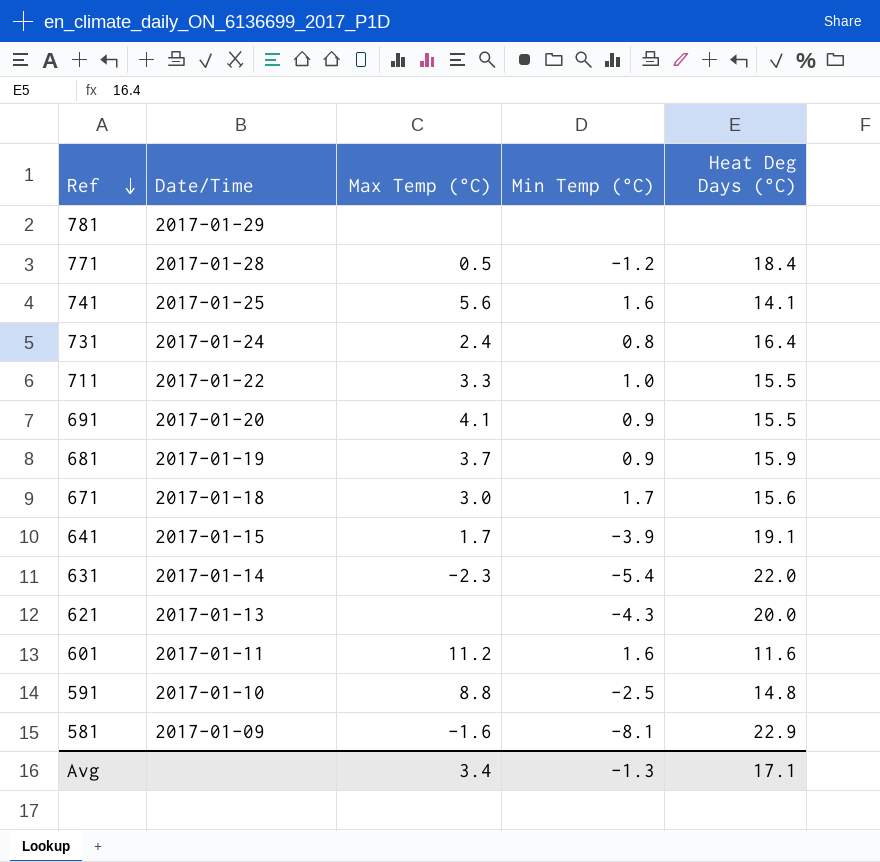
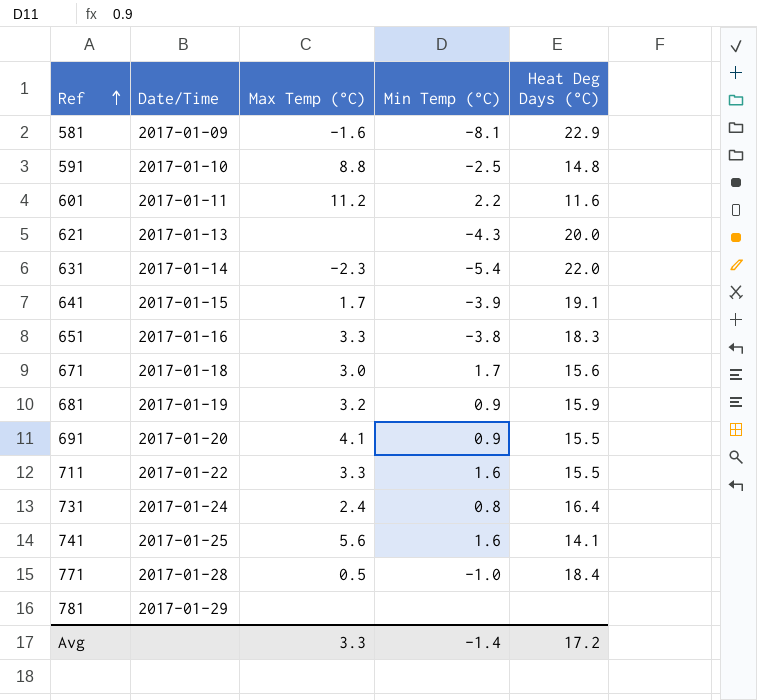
row order: Ref descending -> Ref ascending
601 | Min Temp (°C): 1.6 -> 2.2
row 651: none -> 2017-01-16 | 3.3 | -3.8 | 18.3
681 | Max Temp (°C): 3.7 -> 3.2
711 | Min Temp (°C): 1.0 -> 1.6
771 | Min Temp (°C): -1.2 -> -1.0
Avg | Max Temp (°C): 3.4 -> 3.3
Avg | Min Temp (°C): -1.3 -> -1.4
Avg | Heat Deg Days (°C): 17.1 -> 17.2

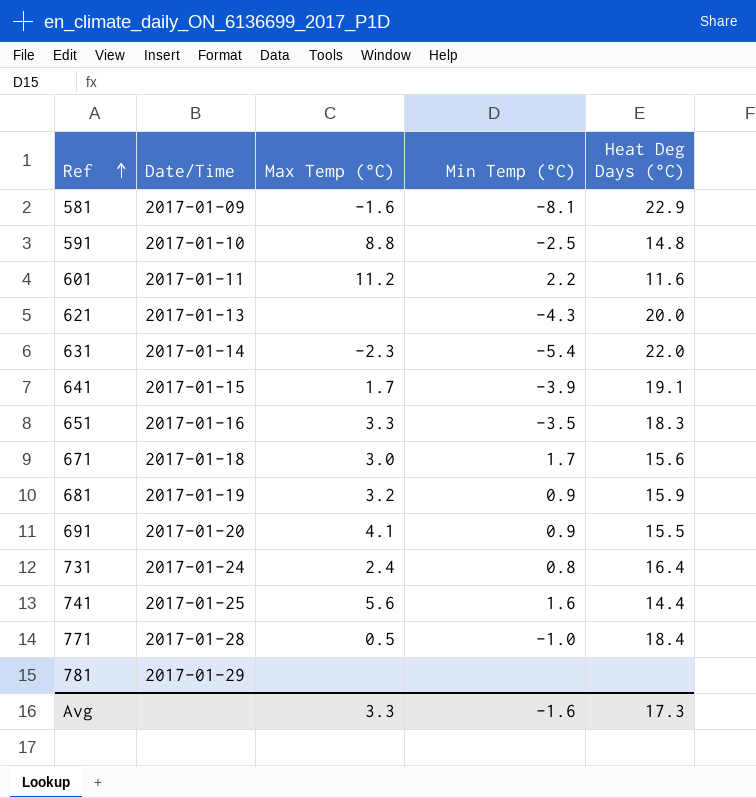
row 711: 2017-01-22 | 3.3 | 1.6 | 15.5 -> none
651 | Min Temp (°C): -3.8 -> -3.5
741 | Heat Deg Days (°C): 14.1 -> 14.4
Avg | Min Temp (°C): -1.4 -> -1.6
Avg | Heat Deg Days (°C): 17.2 -> 17.3

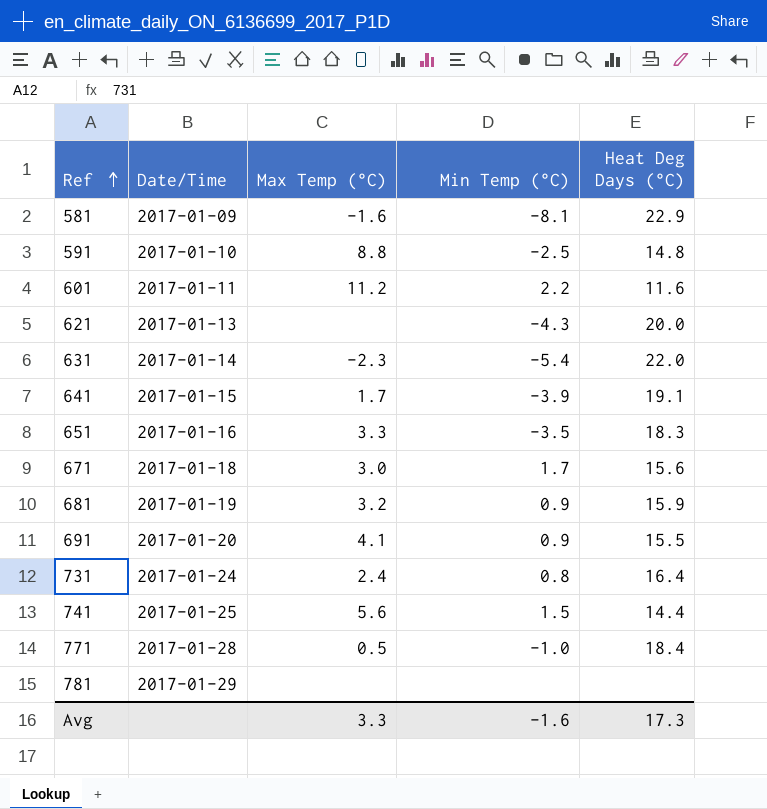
741 | Min Temp (°C): 1.6 -> 1.5

